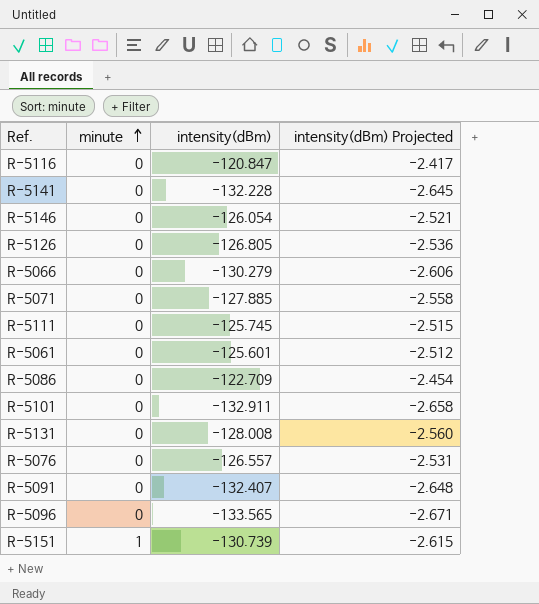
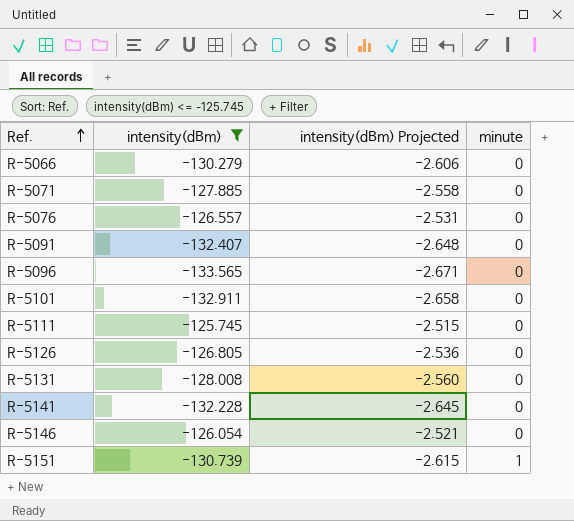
filter: none -> intensity(dBm) <= -125.745
row order: minute ascending -> Ref. ascending
column minute | position: 2 -> 4

